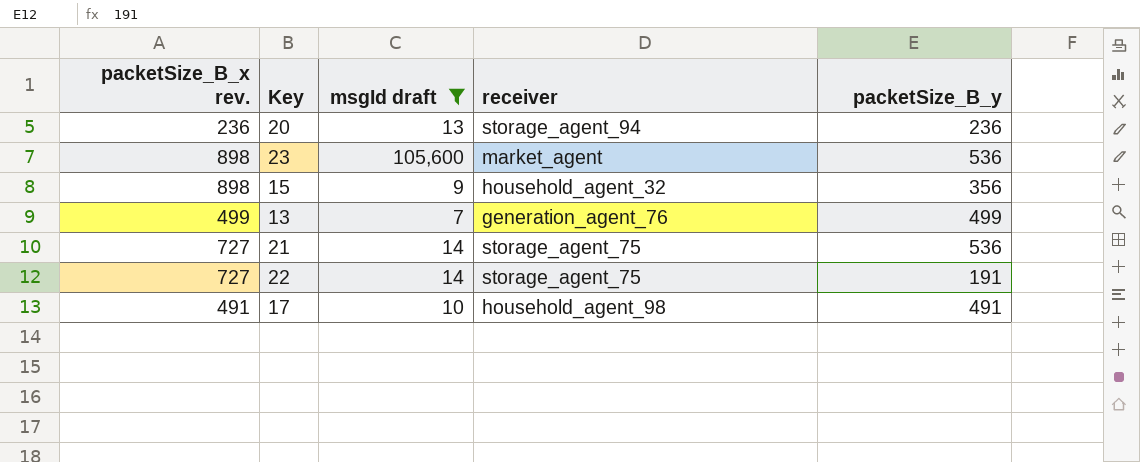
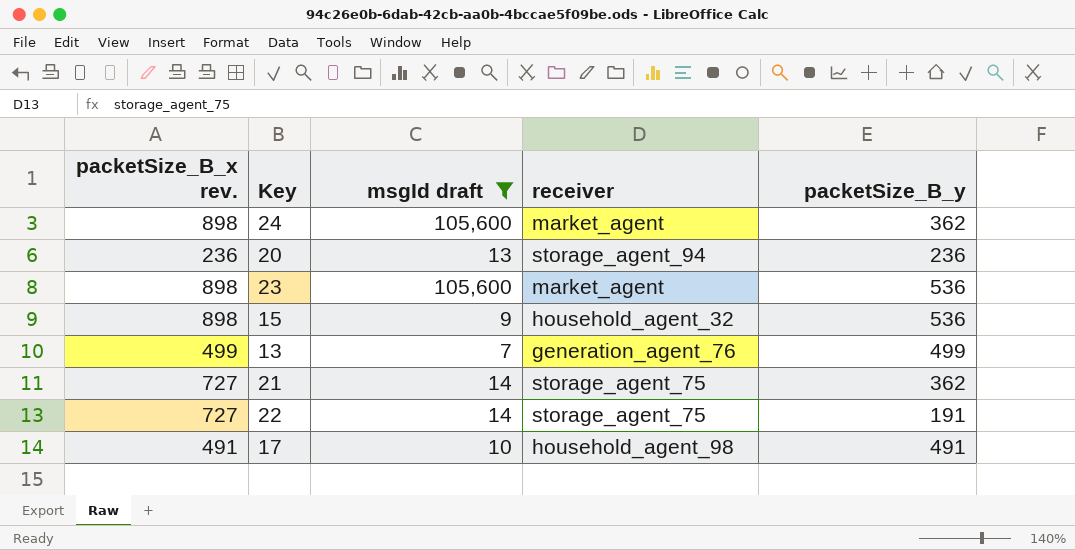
row 24: none -> 898 | 105,600 | market_agent | 362
15 | packetSize_B_y: 356 -> 536
21 | packetSize_B_y: 536 -> 362

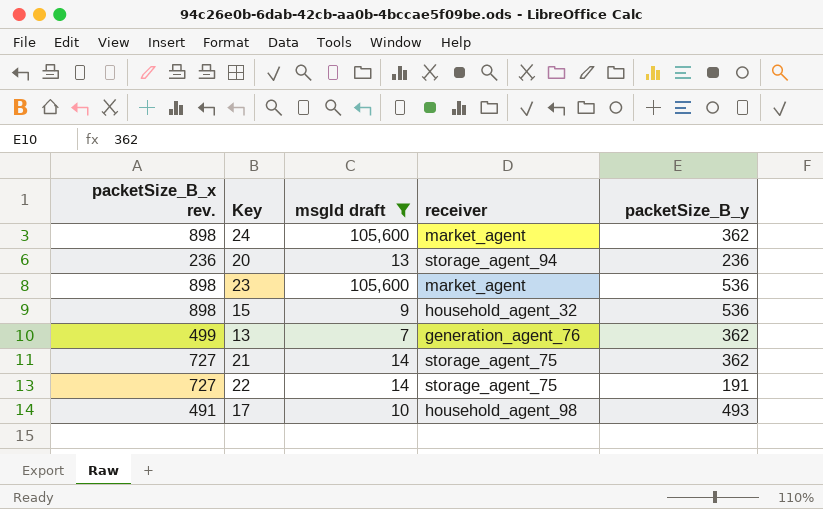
13 | packetSize_B_y: 499 -> 362
17 | packetSize_B_y: 491 -> 493

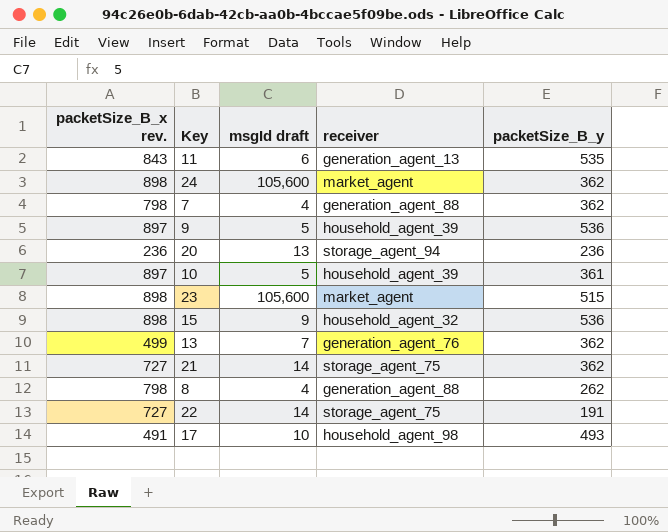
filter: msgId draft >= 7 -> none
23 | packetSize_B_y: 536 -> 515

